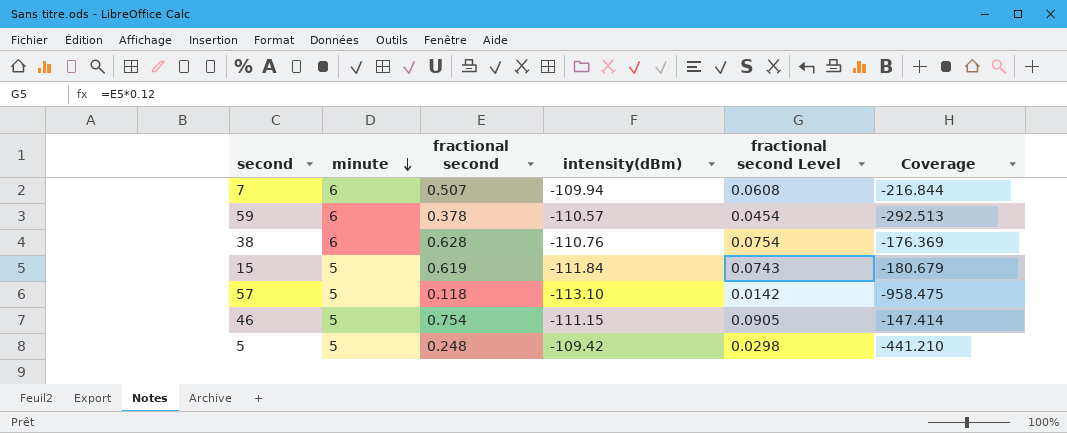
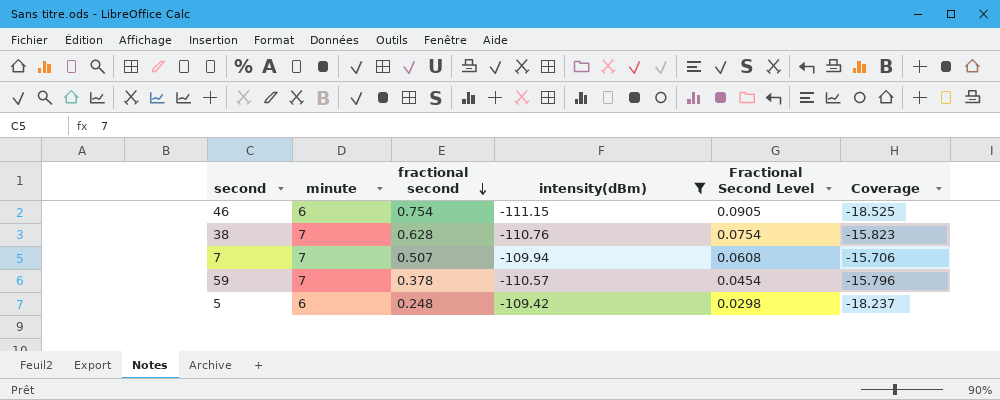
filter: none -> intensity(dBm) >= -111.15
row order: minute descending -> fractional second descending
column name: fractional second Level -> Fractional Second Level
column Coverage | formula: [intensity(dBm)] / [fractional second] -> [intensity(dBm)] / [minute]
46 | minute: 5 -> 6
38 | minute: 6 -> 7
7 | minute: 6 -> 7
59 | minute: 6 -> 7
5 | minute: 5 -> 6

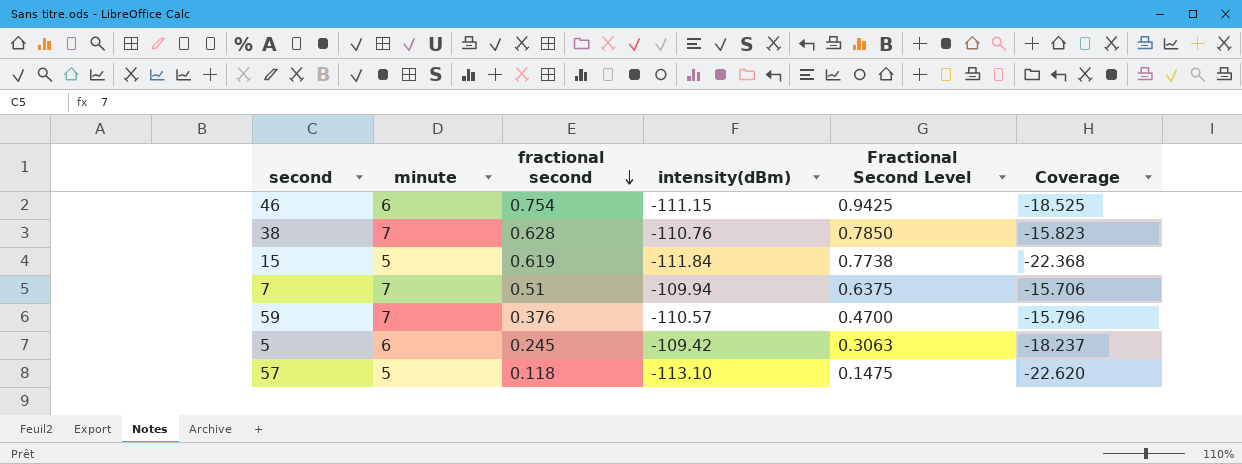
filter: intensity(dBm) >= -111.15 -> none
column Fractional Second Level | formula: [fractional second] * 0.12 -> [fractional second] * 1.25
7 | fractional second: 0.507 -> 0.51
59 | fractional second: 0.378 -> 0.376
5 | fractional second: 0.248 -> 0.245

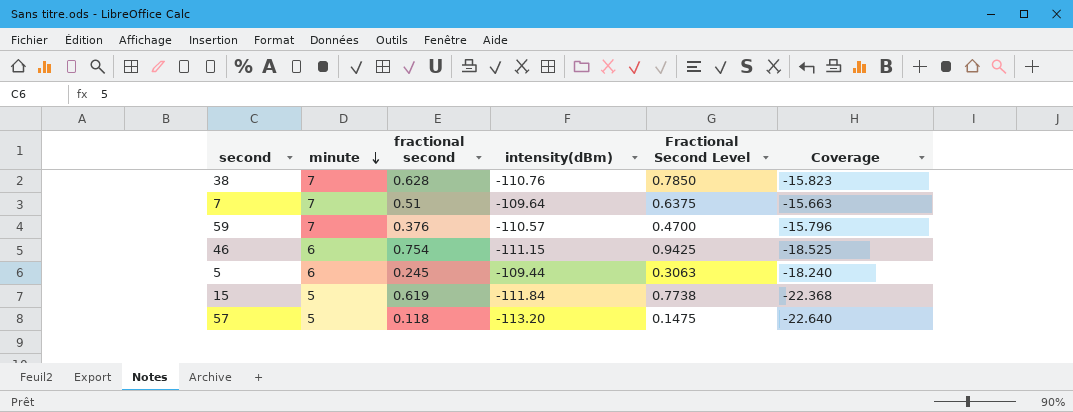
row order: fractional second descending -> minute descending
7 | intensity(dBm): -109.94 -> -109.64
7 | Coverage: -15.706 -> -15.663
5 | intensity(dBm): -109.42 -> -109.44
5 | Coverage: -18.237 -> -18.240
57 | intensity(dBm): -113.10 -> -113.20
57 | Coverage: -22.620 -> -22.640

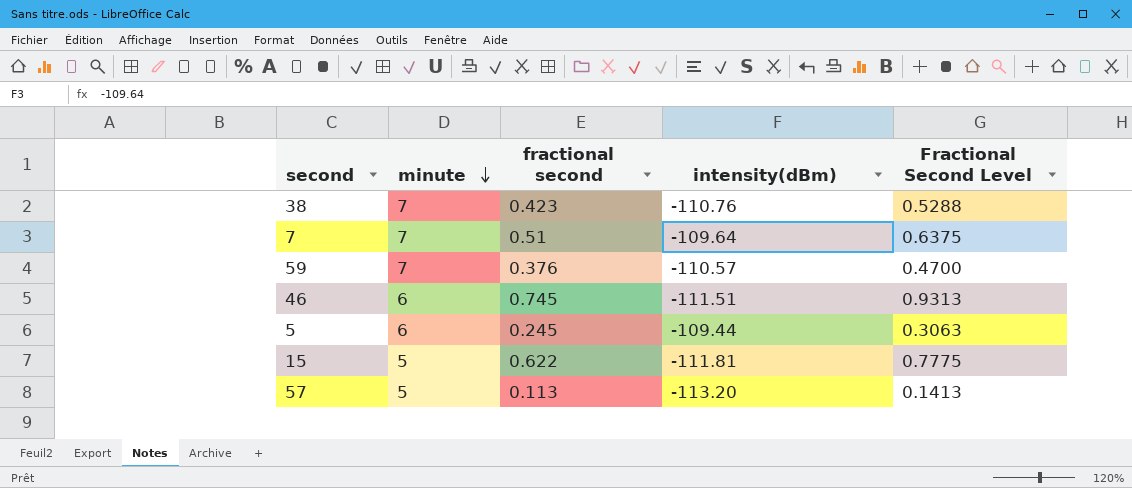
column Coverage | formula: [intensity(dBm)] / [minute] -> none
38 | fractional second: 0.628 -> 0.423
38 | Fractional Second Level: 0.7850 -> 0.5288
46 | fractional second: 0.754 -> 0.745
46 | intensity(dBm): -111.15 -> -111.51
46 | Fractional Second Level: 0.9425 -> 0.9313
15 | fractional second: 0.619 -> 0.622
15 | intensity(dBm): -111.84 -> -111.81
15 | Fractional Second Level: 0.7738 -> 0.7775
57 | fractional second: 0.118 -> 0.113
57 | Fractional Second Level: 0.1475 -> 0.1413

